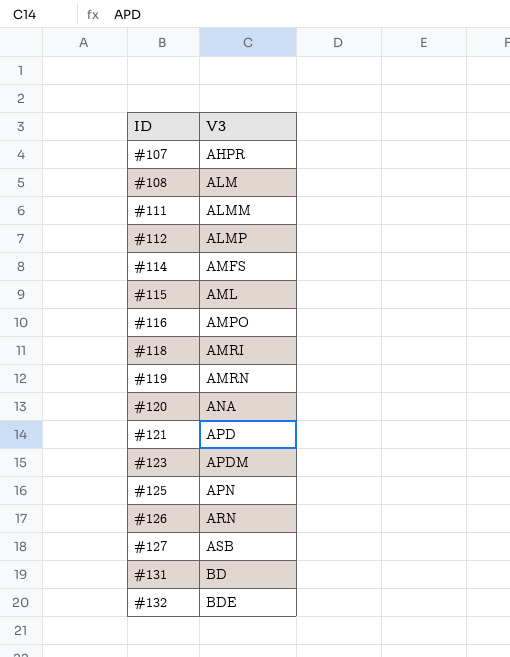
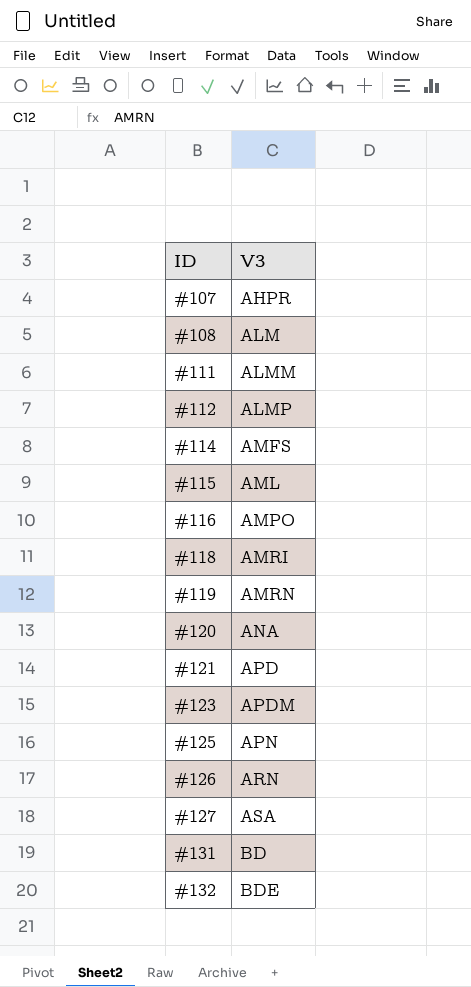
#127 | V3: ASB -> ASA

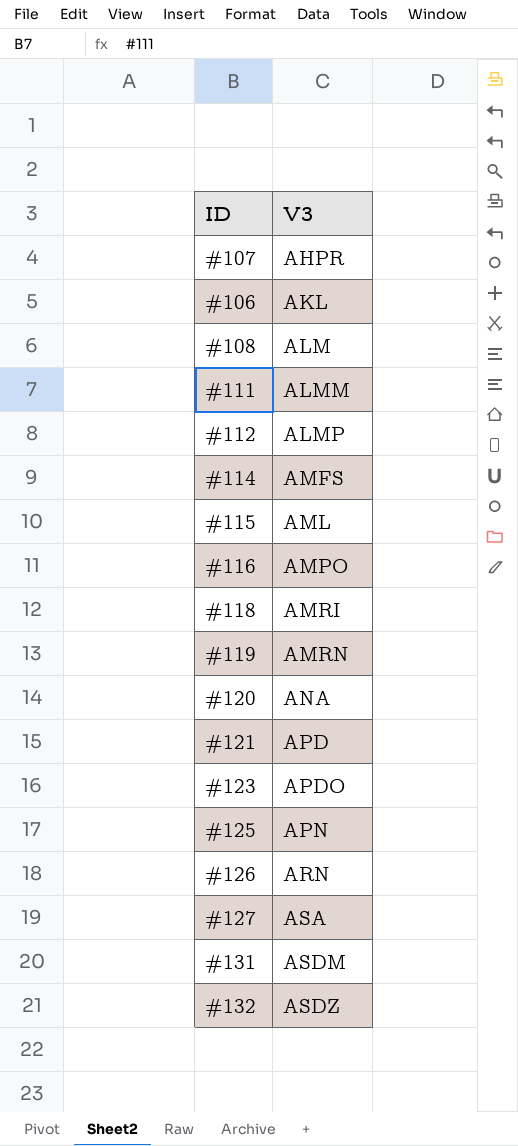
row #106: none -> AKL
#123 | V3: APDM -> APDO
#131 | V3: BD -> ASDM
#132 | V3: BDE -> ASDZ

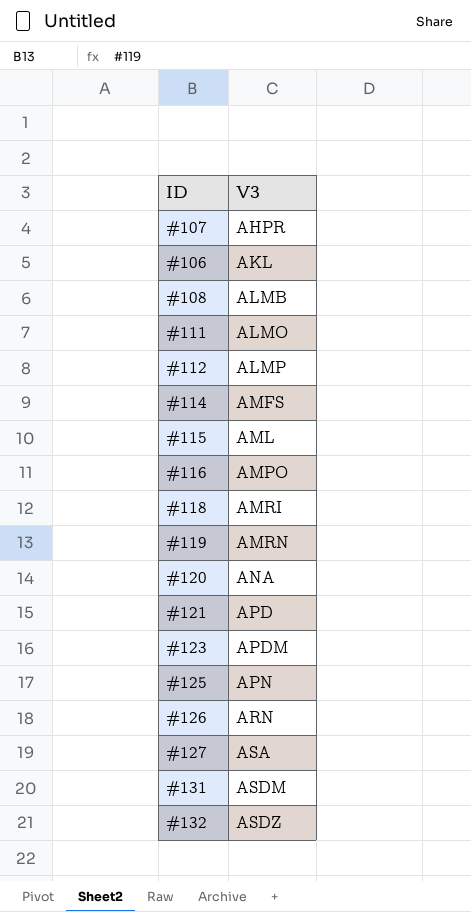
#108 | V3: ALM -> ALMB
#111 | V3: ALMM -> ALMO
#123 | V3: APDO -> APDM

